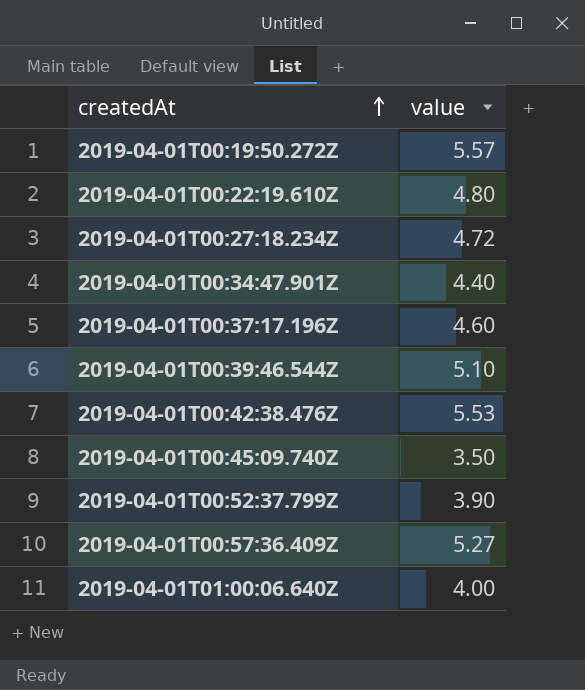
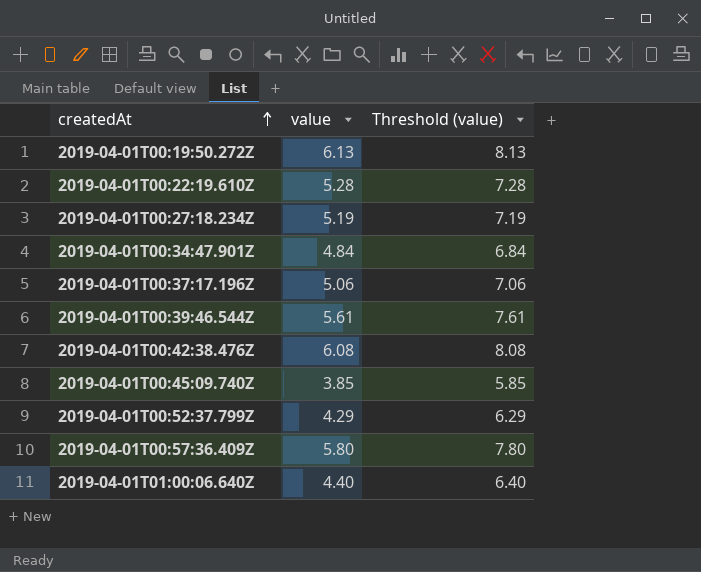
column Threshold (value) | formula: none -> [value] + 2
2019-04-01T00:19:50.272Z | value: 5.57 -> 6.13
2019-04-01T00:22:19.610Z | value: 4.80 -> 5.28
2019-04-01T00:27:18.234Z | value: 4.72 -> 5.19
2019-04-01T00:34:47.901Z | value: 4.40 -> 4.84
2019-04-01T00:37:17.196Z | value: 4.60 -> 5.06
2019-04-01T00:39:46.544Z | value: 5.10 -> 5.61
2019-04-01T00:42:38.476Z | value: 5.53 -> 6.08
2019-04-01T00:45:09.740Z | value: 3.50 -> 3.85
2019-04-01T00:52:37.799Z | value: 3.90 -> 4.29
2019-04-01T00:57:36.409Z | value: 5.27 -> 5.80
2019-04-01T01:00:06.640Z | value: 4.00 -> 4.40

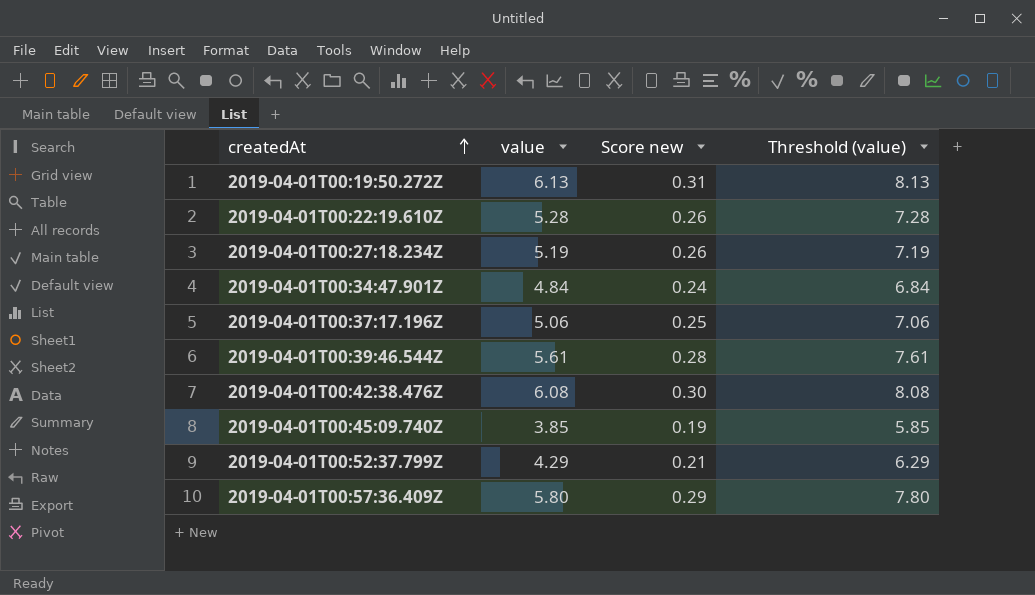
column Score new | formula: none -> [value] * 0.05
row 2019-04-01T01:00:06.640Z: 4.40 | 6.40 -> none

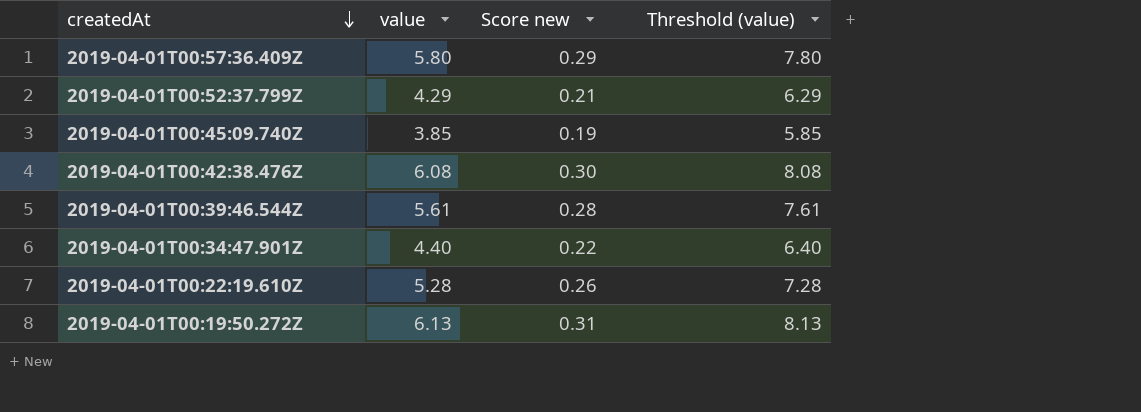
row order: createdAt ascending -> createdAt descending
row 2019-04-01T00:27:18.234Z: 5.19 | 0.26 | 7.19 -> none
row 2019-04-01T00:37:17.196Z: 5.06 | 0.25 | 7.06 -> none
2019-04-01T00:34:47.901Z | value: 4.84 -> 4.40
2019-04-01T00:34:47.901Z | Score new: 0.24 -> 0.22
2019-04-01T00:34:47.901Z | Threshold (value): 6.84 -> 6.40

